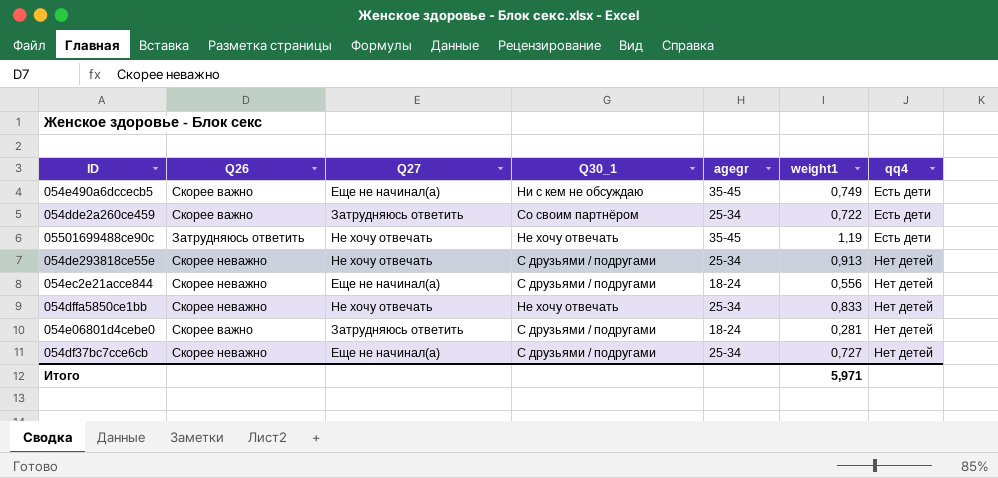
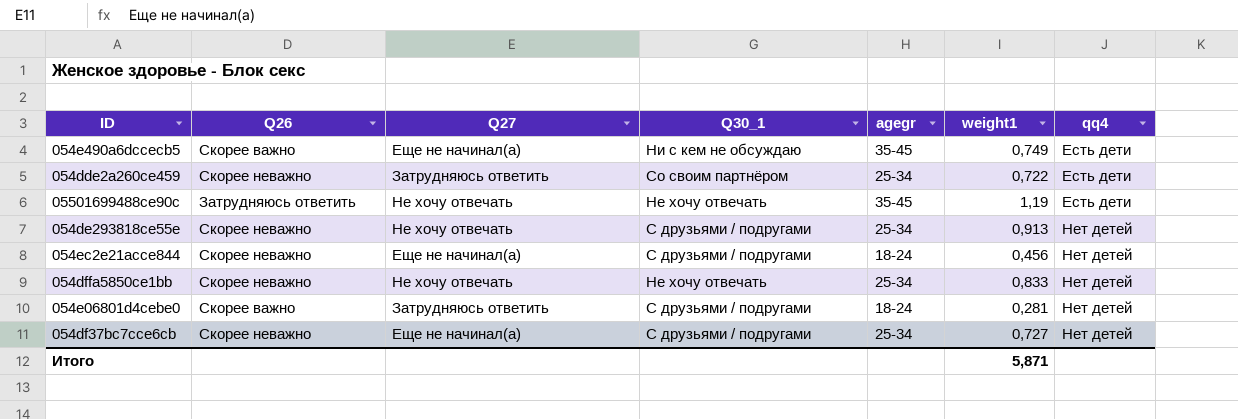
054dde2a260ce459 | Q26: Скорее важно -> Скорее неважно
054ec2e21acce844 | weight1: 0,556 -> 0,456
Итого | weight1: 5,971 -> 5,871

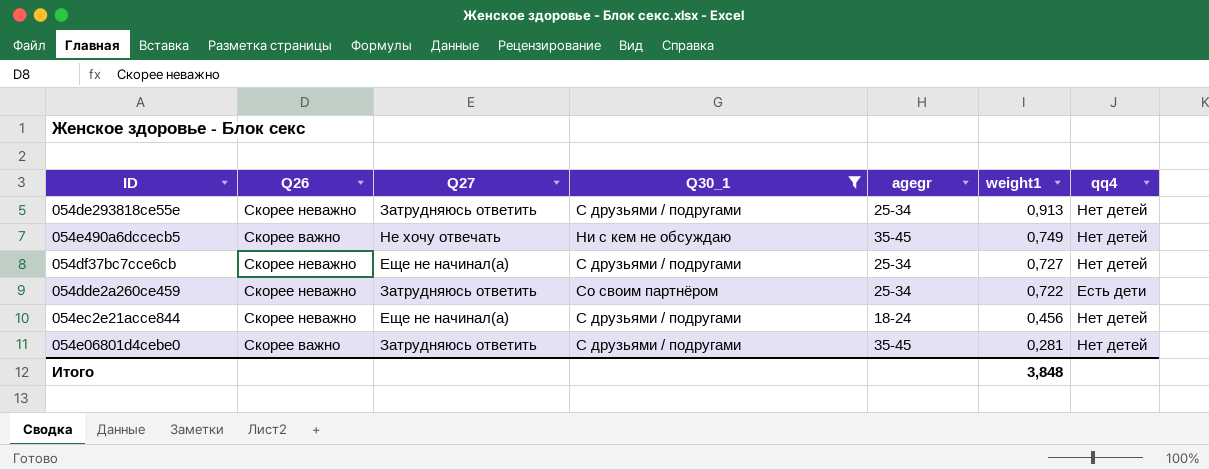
filter: none -> Q30_1 != Не хочу отвечать
row order: qq4 ascending -> weight1 descending
054de293818ce55e | Q27: Не хочу отвечать -> Затрудняюсь ответить
054e490a6dccecb5 | Q27: Еще не начинал(а) -> Не хочу отвечать
054e490a6dccecb5 | qq4: Есть дети -> Нет детей
054e06801d4cebe0 | agegr: 18-24 -> 35-45
Итого | weight1: 5,871 -> 3,848

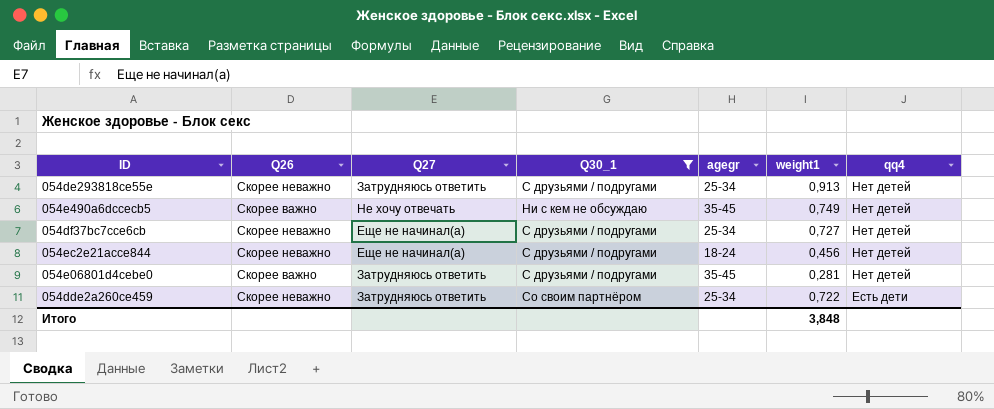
row order: weight1 descending -> qq4 descending

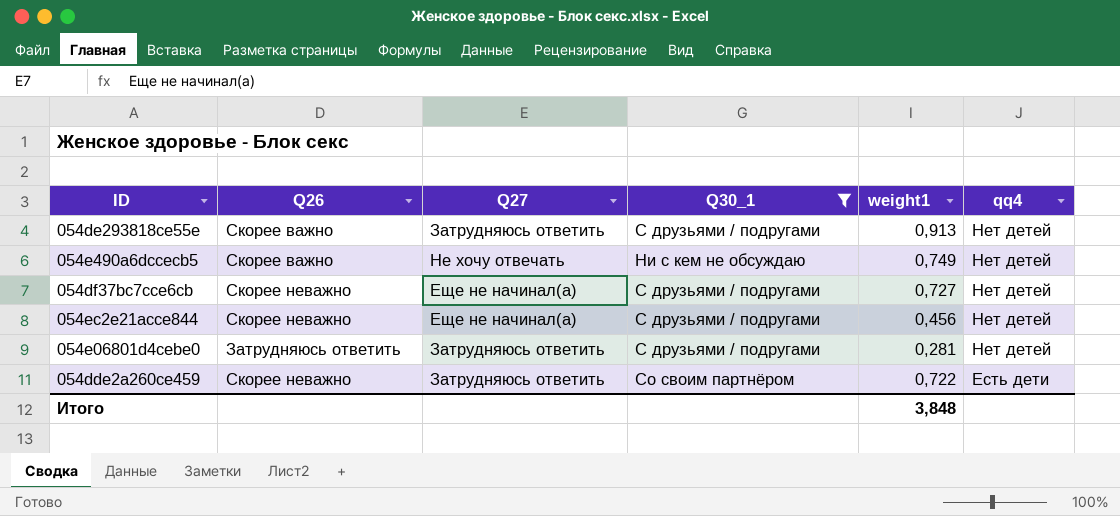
column agegr | position: 5 -> none
054de293818ce55e | Q26: Скорее неважно -> Скорее важно
054e06801d4cebe0 | Q26: Скорее важно -> Затрудняюсь ответить

